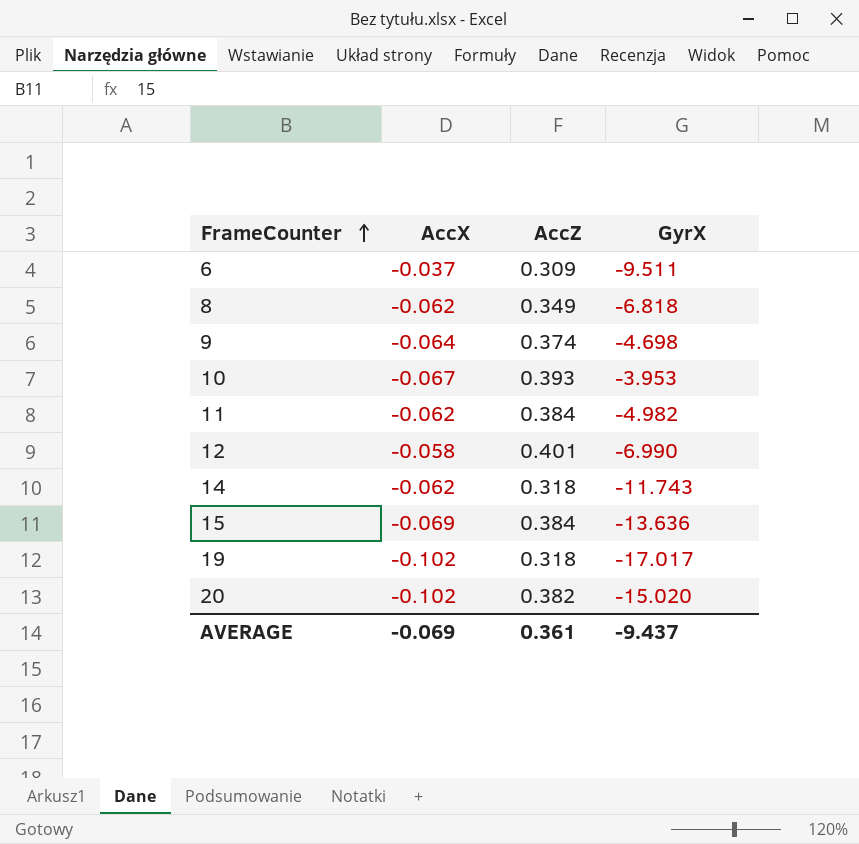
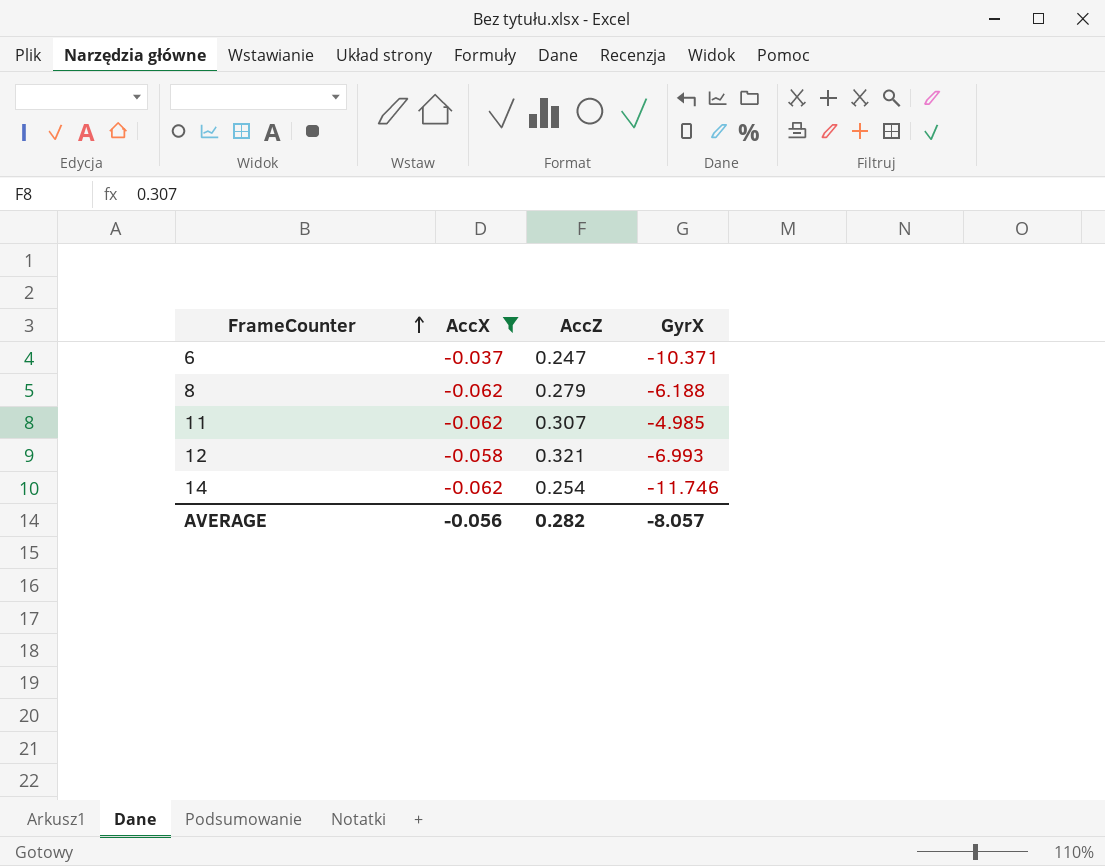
filter: none -> AccX >= -0.062
6 | AccZ: 0.309 -> 0.247
6 | GyrX: -9.511 -> -10.371
8 | AccZ: 0.349 -> 0.279
8 | GyrX: -6.818 -> -6.188
11 | AccZ: 0.384 -> 0.307
11 | GyrX: -4.982 -> -4.985
12 | AccZ: 0.401 -> 0.321
12 | GyrX: -6.990 -> -6.993
14 | AccZ: 0.318 -> 0.254
14 | GyrX: -11.743 -> -11.746
AVERAGE | AccX: -0.069 -> -0.056
AVERAGE | AccZ: 0.361 -> 0.282
AVERAGE | GyrX: -9.437 -> -8.057

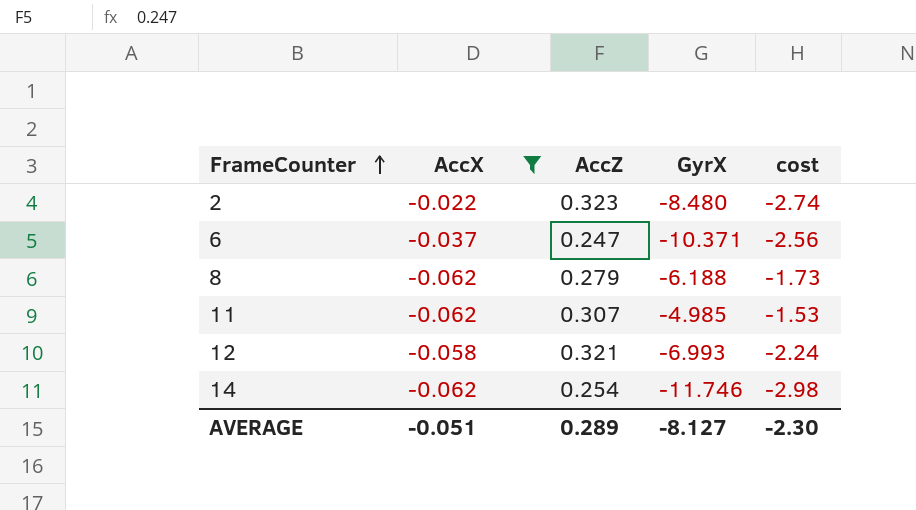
column cost | formula: none -> [AccZ] * [GyrX]
row 2: none -> -0.022 | 0.323 | -8.480 | -2.74
AVERAGE | AccX: -0.056 -> -0.051
AVERAGE | AccZ: 0.282 -> 0.289
AVERAGE | GyrX: -8.057 -> -8.127

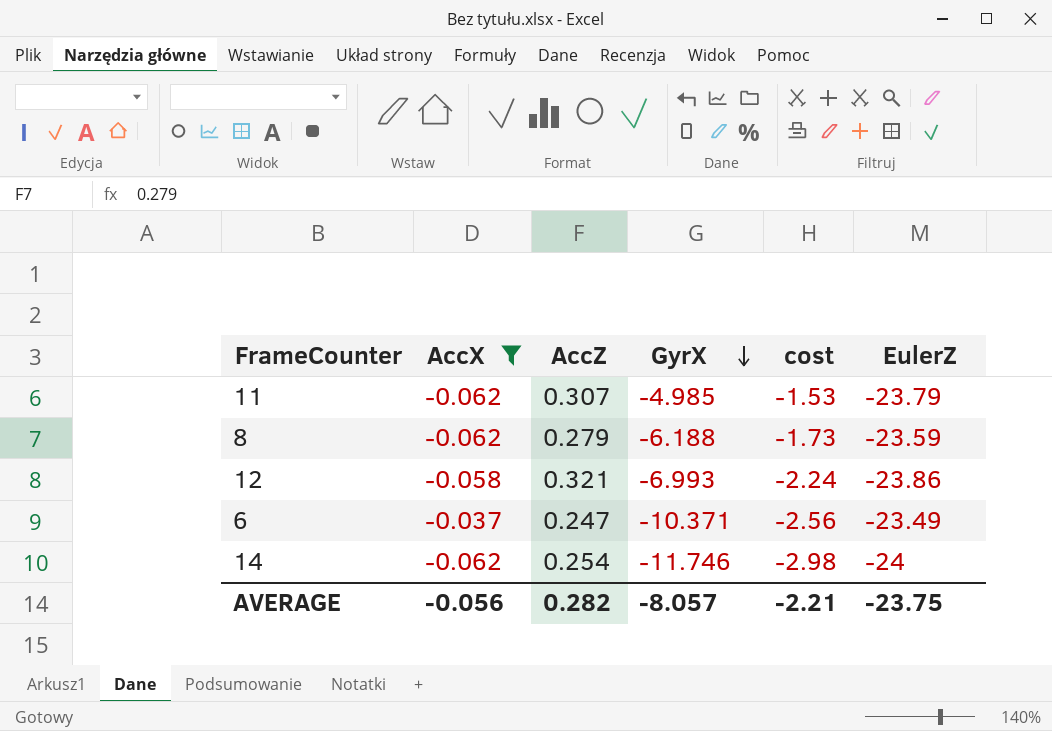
row order: FrameCounter ascending -> GyrX descending
column EulerZ | position: none -> 6
row 2: -0.022 | 0.323 | -8.480 | -2.74 -> none
AVERAGE | AccX: -0.051 -> -0.056
AVERAGE | AccZ: 0.289 -> 0.282
AVERAGE | GyrX: -8.127 -> -8.057
AVERAGE | cost: -2.30 -> -2.21

